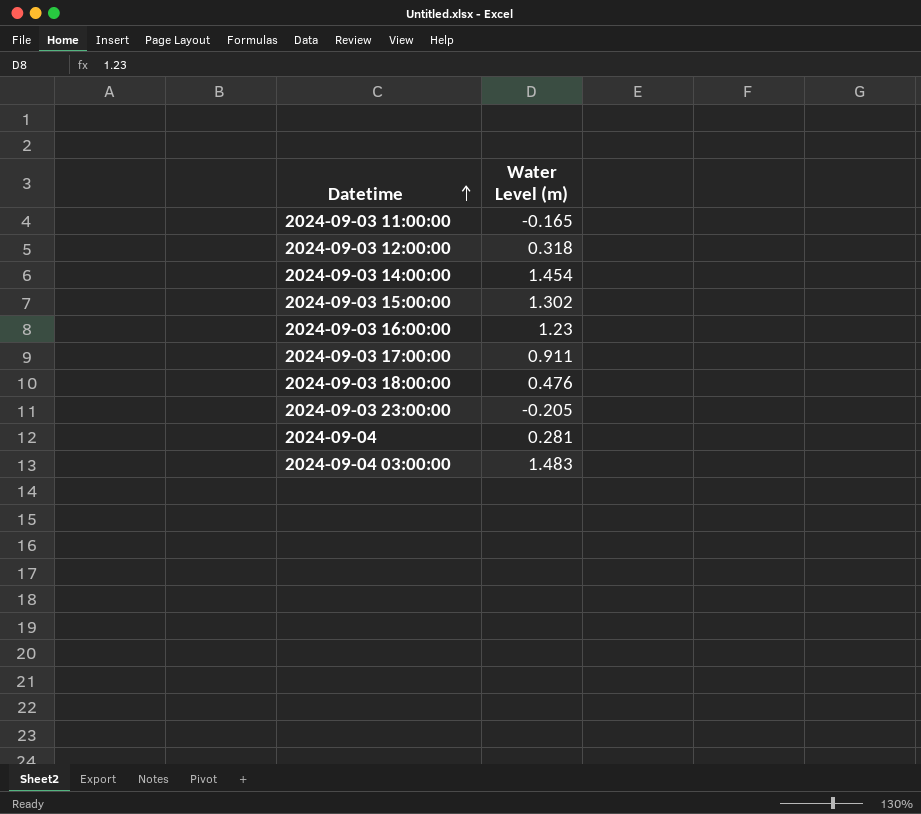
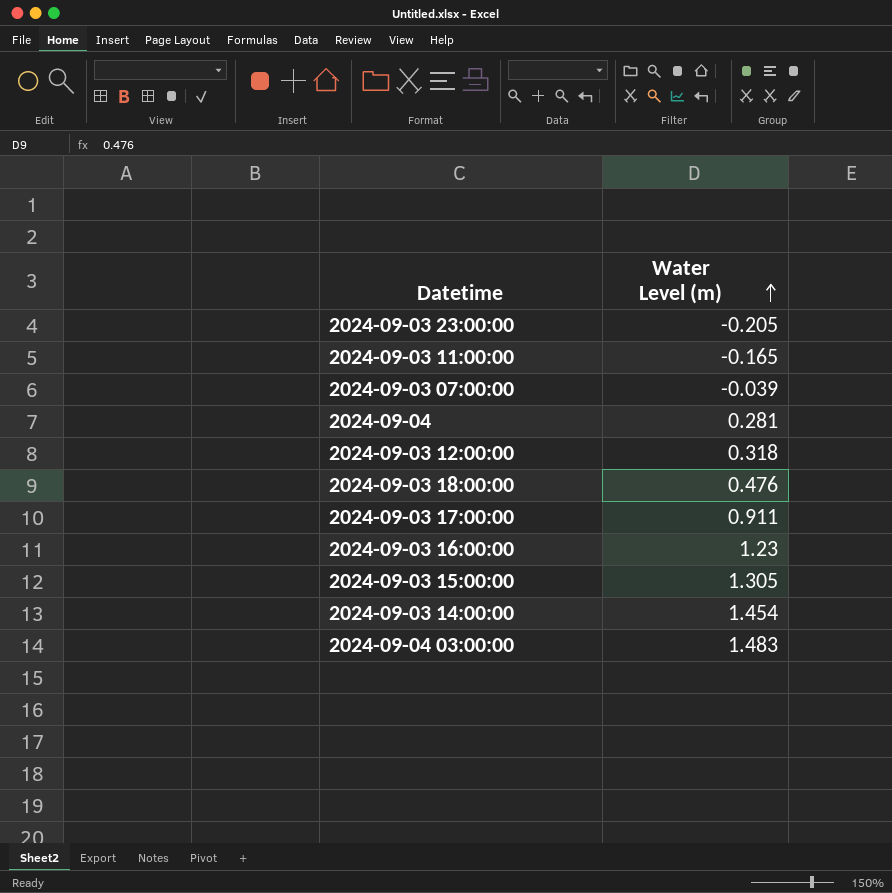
row order: Datetime ascending -> Water Level (m) ascending
row 2024-09-03 07:00:00: none -> -0.039
2024-09-03 15:00:00 | Water Level (m): 1.302 -> 1.305

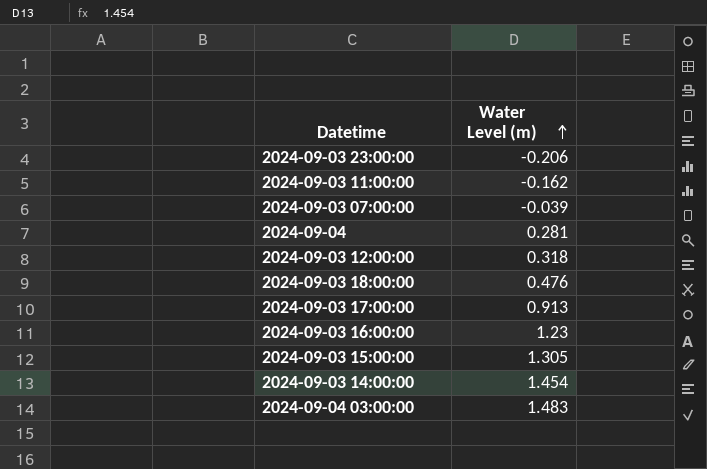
2024-09-03 23:00:00 | Water Level (m): -0.205 -> -0.206
2024-09-03 11:00:00 | Water Level (m): -0.165 -> -0.162
2024-09-03 17:00:00 | Water Level (m): 0.911 -> 0.913

